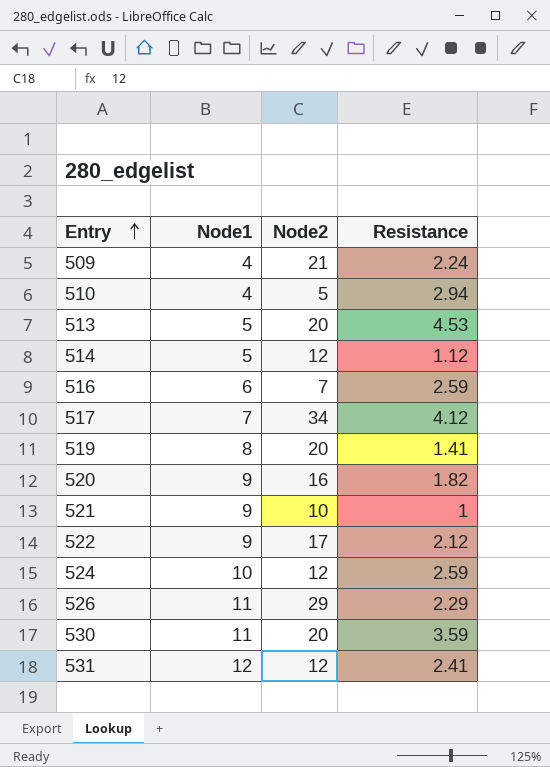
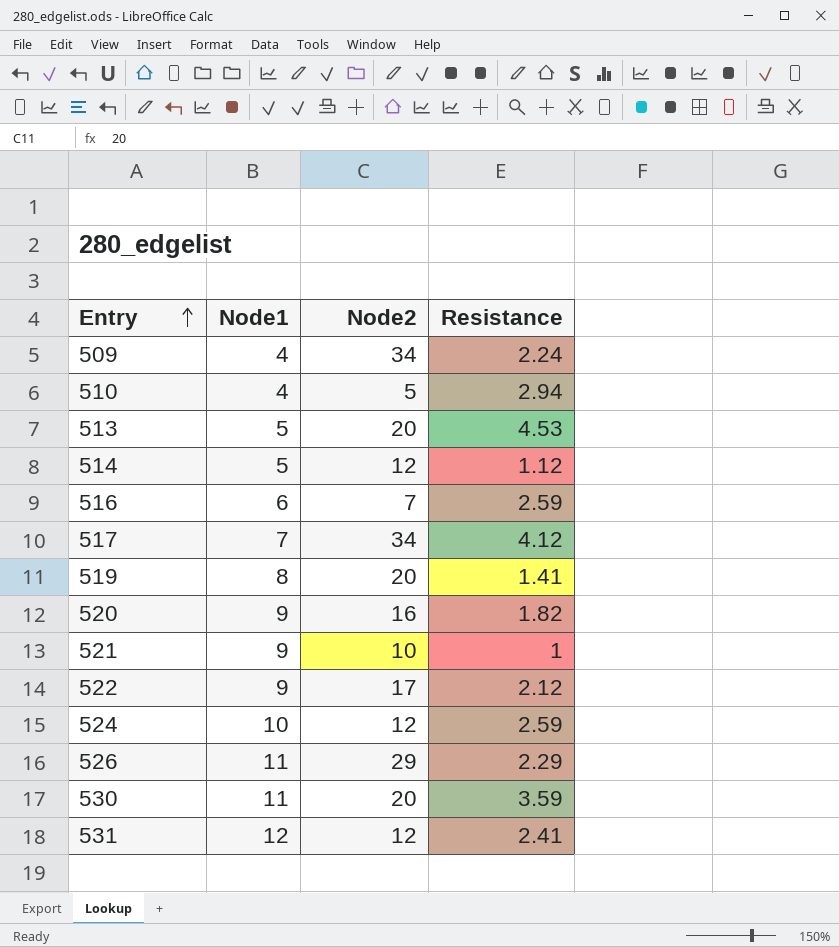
509 | Node2: 21 -> 34

